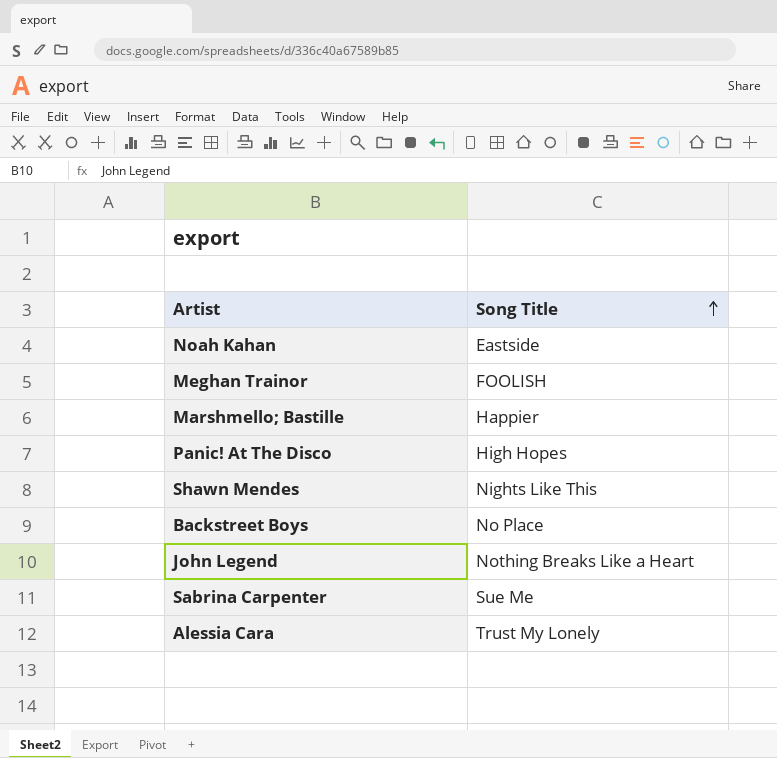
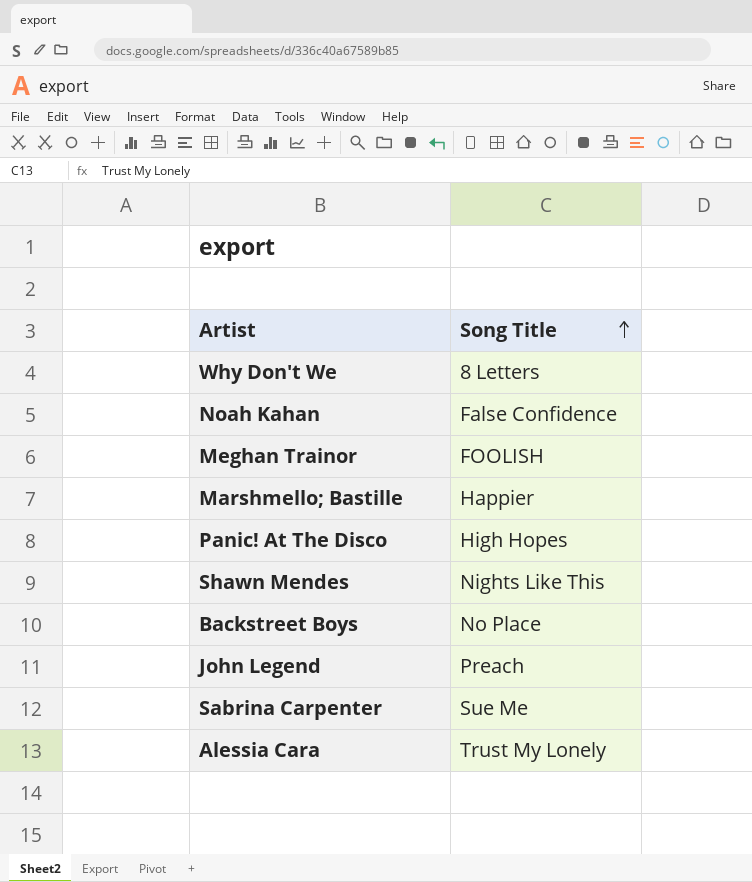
row Why Don't We: none -> 8 Letters
Noah Kahan | Song Title: Eastside -> False Confidence
John Legend | Song Title: Nothing Breaks Like a Heart -> Preach

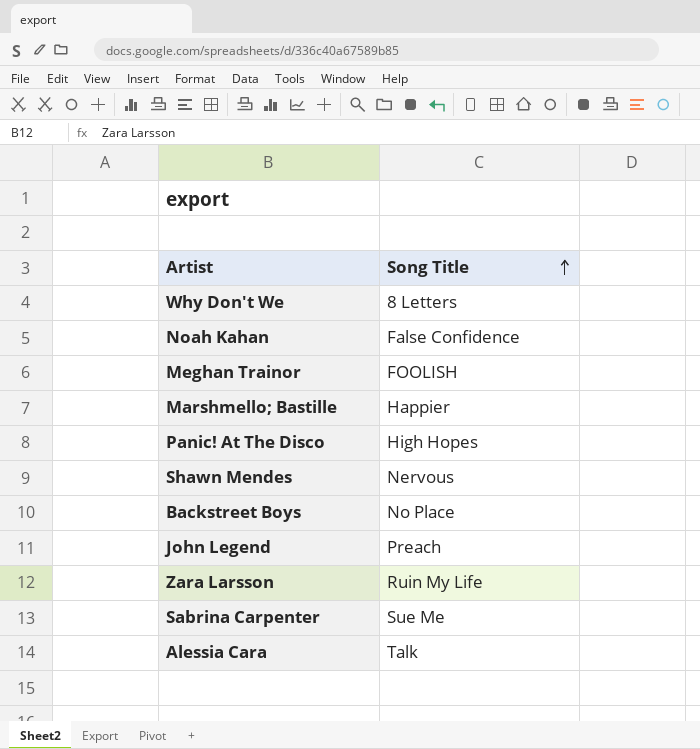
Shawn Mendes | Song Title: Nights Like This -> Nervous
row Zara Larsson: none -> Ruin My Life
Alessia Cara | Song Title: Trust My Lonely -> Talk

